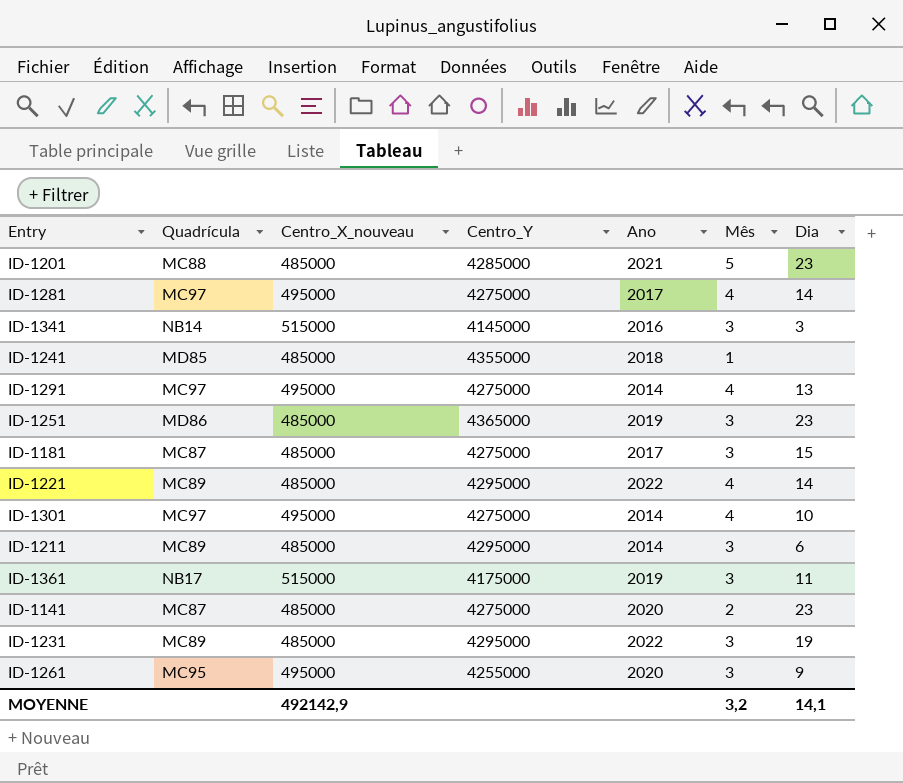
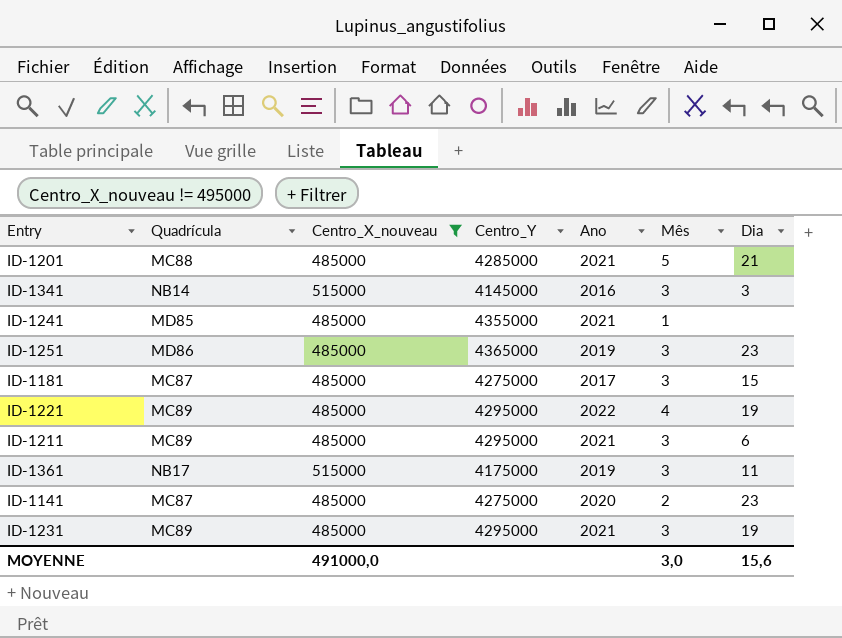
filter: none -> Centro_X_nouveau != 495000
ID-1201 | Dia: 23 -> 21
ID-1241 | Ano: 2018 -> 2021
ID-1221 | Dia: 14 -> 19
ID-1211 | Ano: 2014 -> 2021
ID-1231 | Ano: 2022 -> 2021
MOYENNE | Centro_X_nouveau: 492142,9 -> 491000,0
MOYENNE | Mês: 3,2 -> 3,0
MOYENNE | Dia: 14,1 -> 15,6

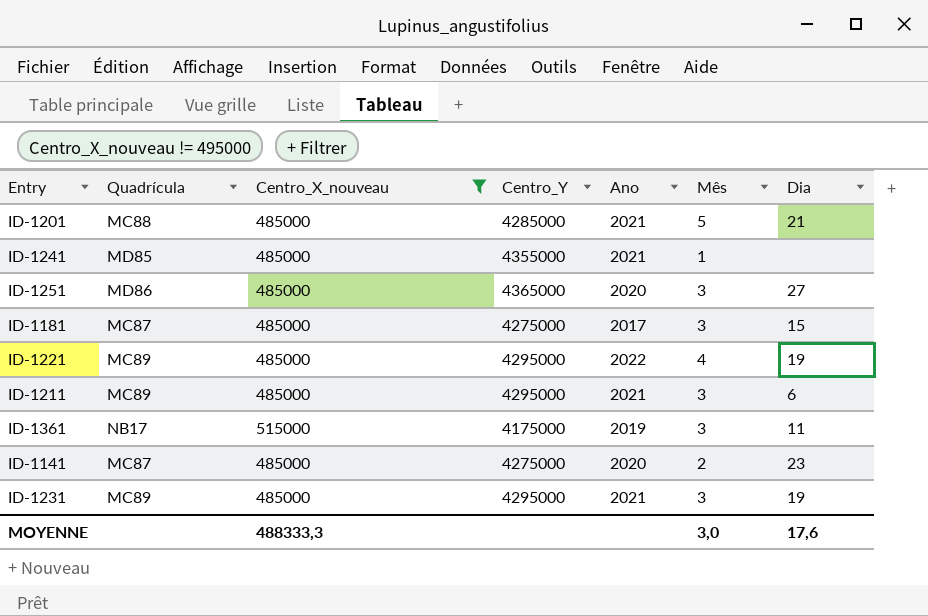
row ID-1341: NB14 | 515000 | 4145000 | 2016 | 3 | 3 -> none
ID-1251 | Ano: 2019 -> 2020
ID-1251 | Dia: 23 -> 27
MOYENNE | Centro_X_nouveau: 491000,0 -> 488333,3
MOYENNE | Dia: 15,6 -> 17,6

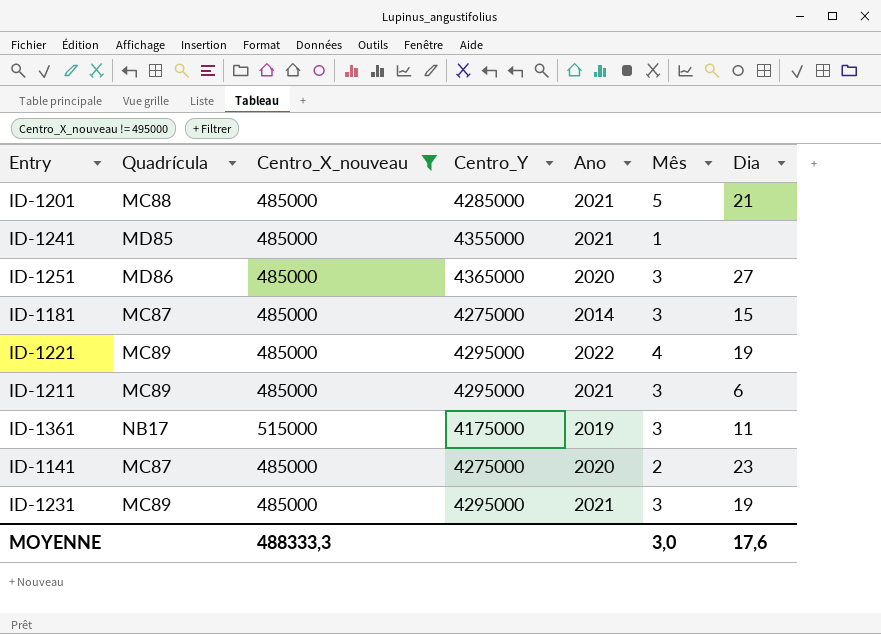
ID-1181 | Ano: 2017 -> 2014

